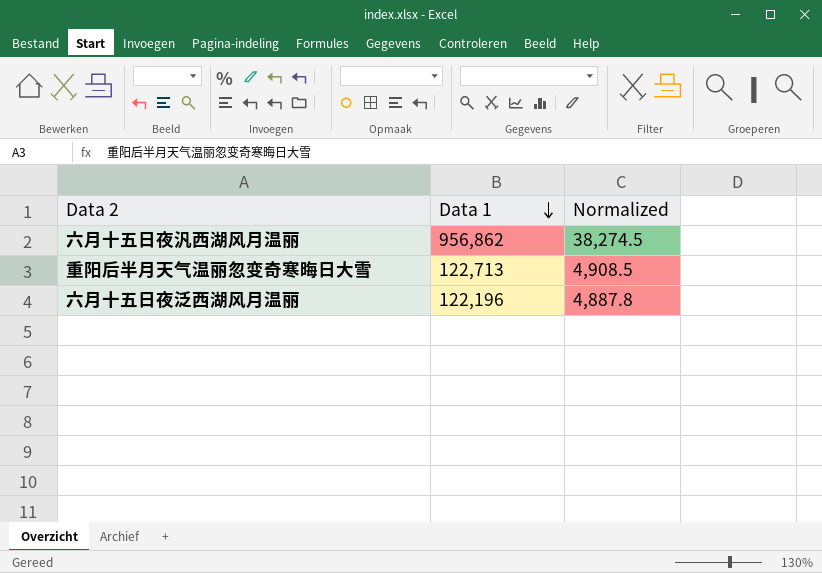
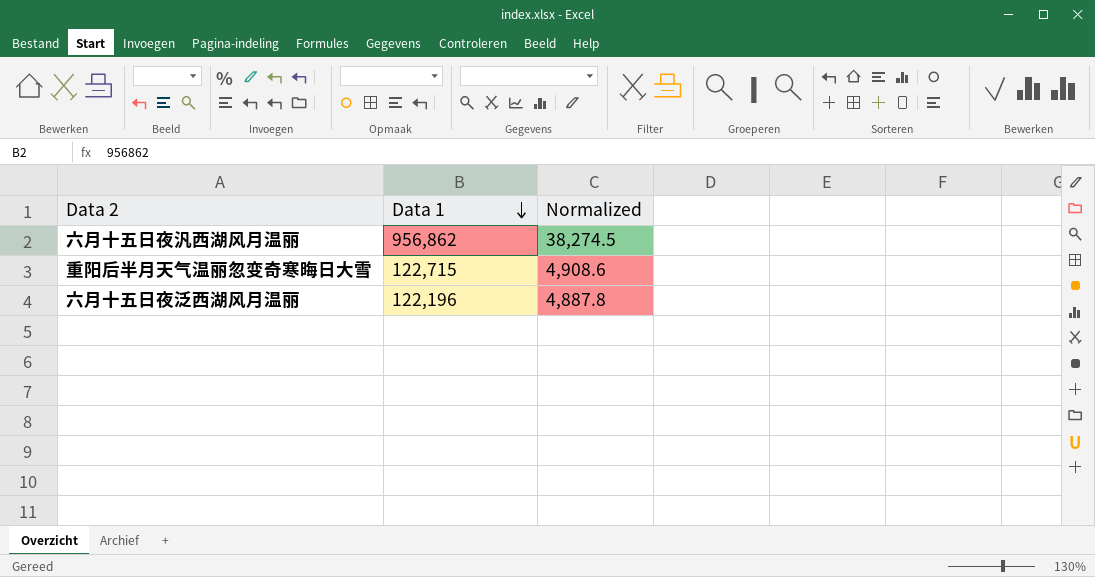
重阳后半月天气温丽忽变奇寒晦日大雪 | Data 1: 122,713 -> 122,715
重阳后半月天气温丽忽变奇寒晦日大雪 | Normalized: 4,908.5 -> 4,908.6

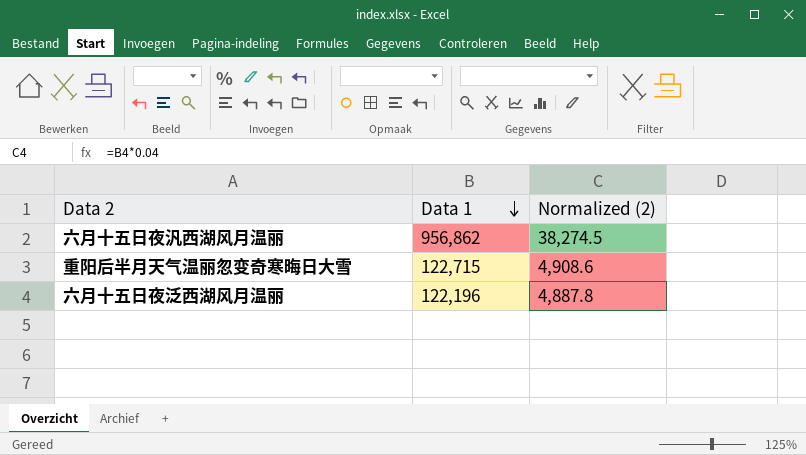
column name: Normalized -> Normalized (2)

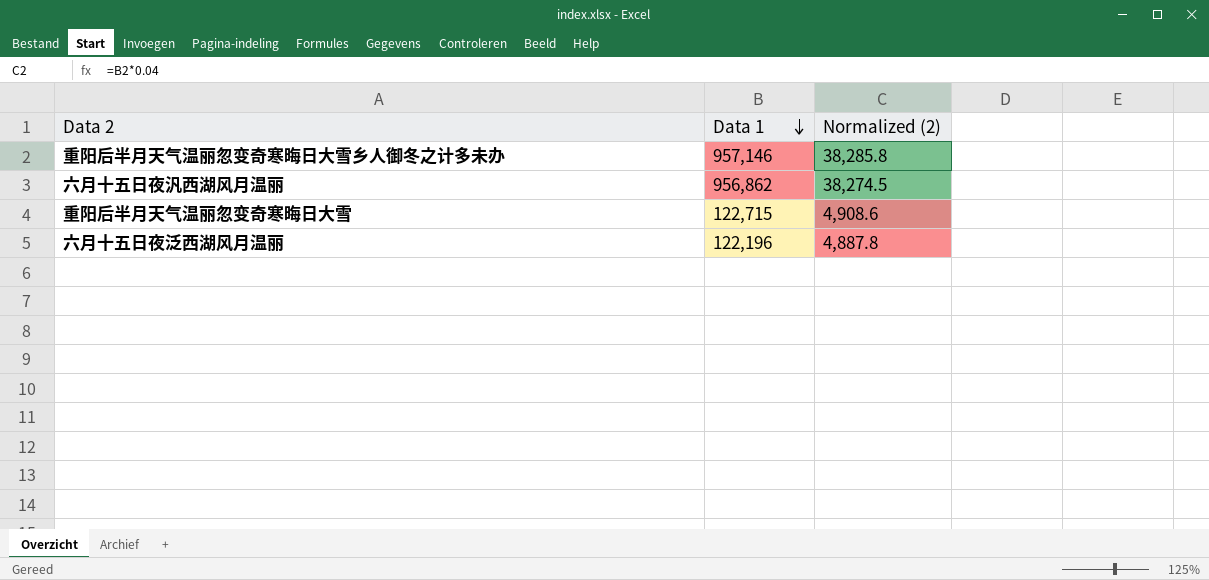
row 重阳后半月天气温丽忽变奇寒晦日大雪乡人御冬之计多未办: none -> 957,146 | 38,285.8

